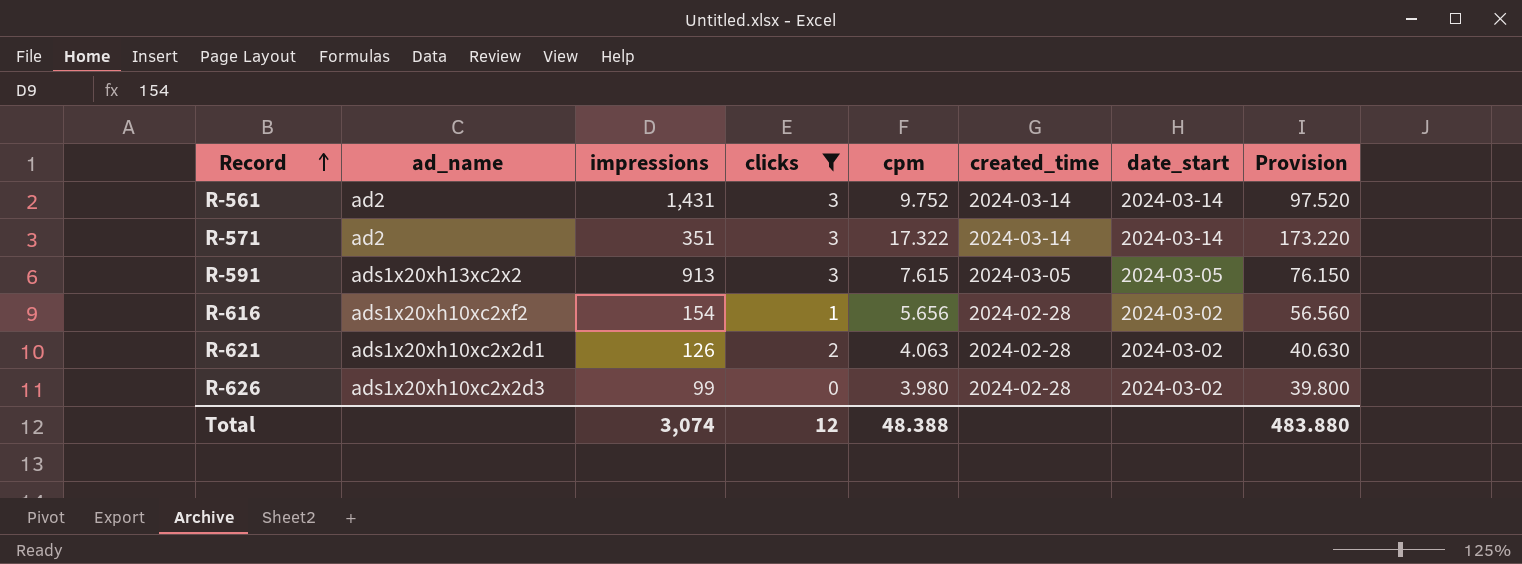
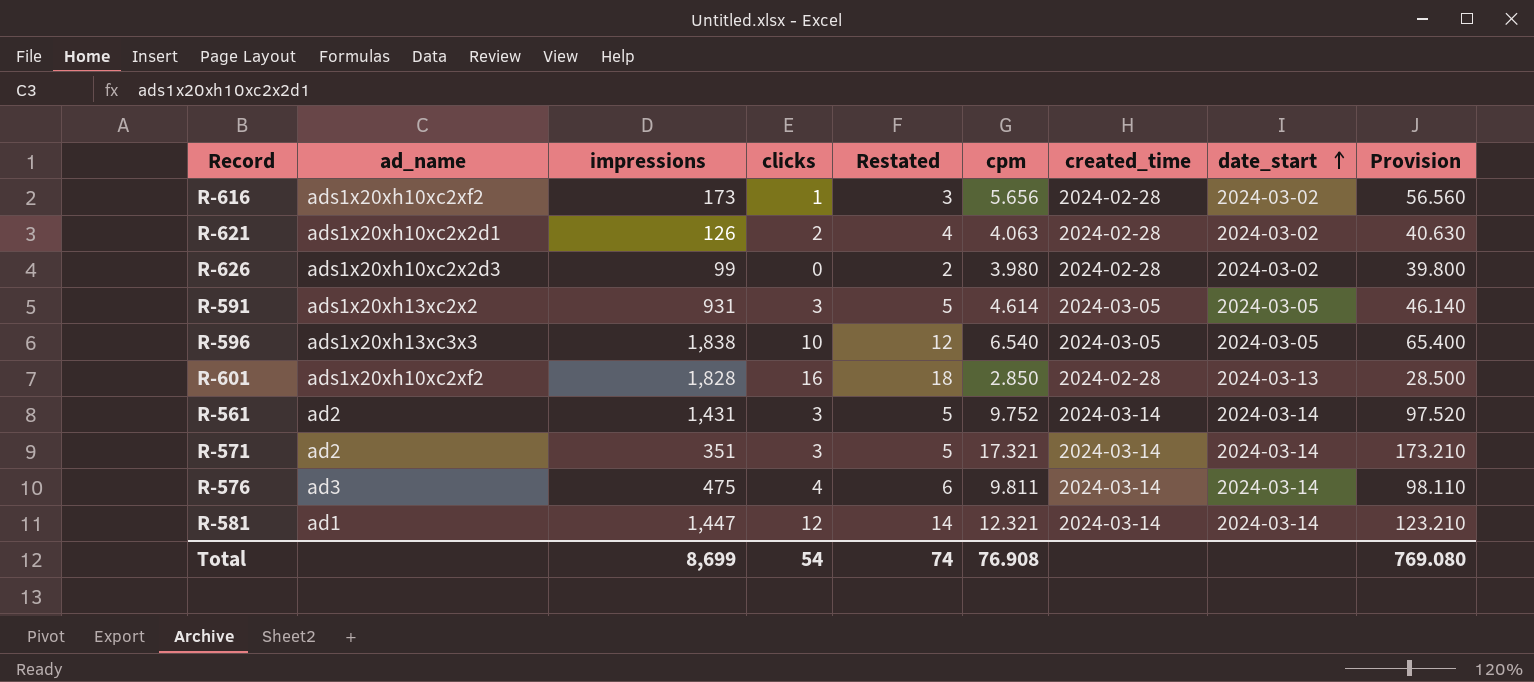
filter: clicks <= 3 -> none
row order: Record ascending -> date_start ascending
column Restated | formula: none -> [clicks] + 2
R-616 | impressions: 154 -> 173
R-591 | impressions: 913 -> 931
R-591 | cpm: 7.615 -> 4.614
R-591 | Provision: 76.150 -> 46.140
R-571 | cpm: 17.322 -> 17.321
R-571 | Provision: 173.220 -> 173.210
Total | impressions: 3,074 -> 8,699
Total | clicks: 12 -> 54
Total | cpm: 48.388 -> 76.908
Total | Provision: 483.880 -> 769.080

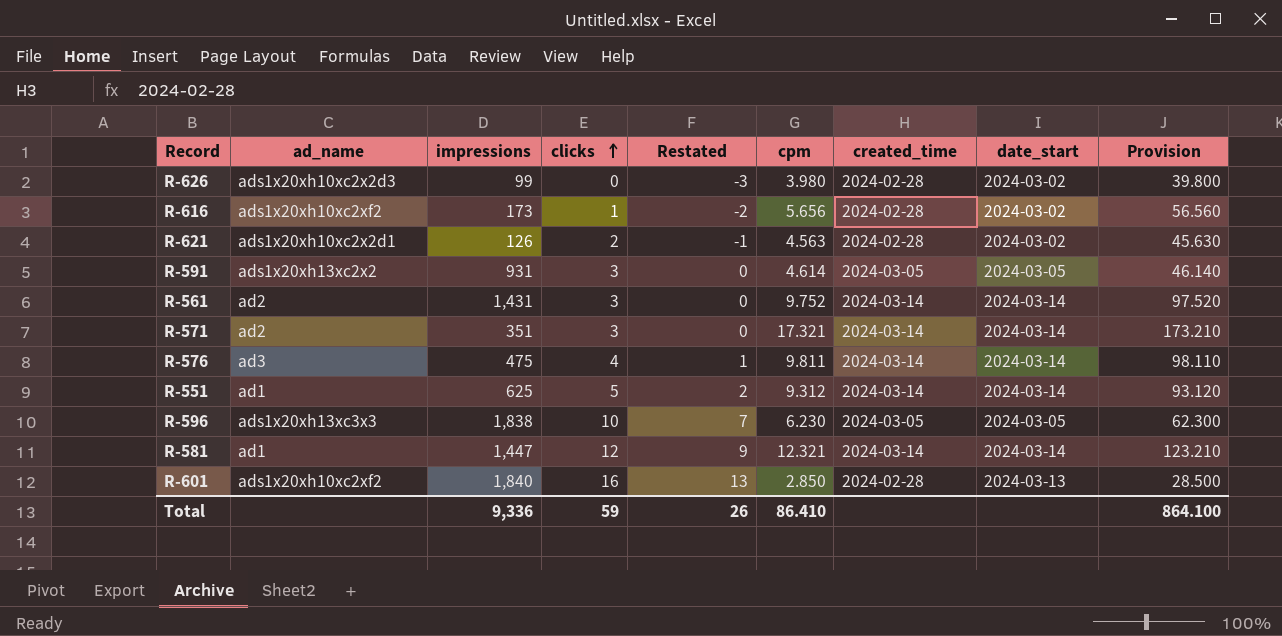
row order: date_start ascending -> clicks ascending
column Restated | formula: [clicks] + 2 -> [clicks] - 3
R-621 | cpm: 4.063 -> 4.563
R-621 | Provision: 40.630 -> 45.630
row R-551: none -> ad1 | 625 | 5 | 2 | 9.312 | 2024-03-14 | 2024-03-14 | 93.120
R-596 | cpm: 6.540 -> 6.230
R-596 | Provision: 65.400 -> 62.300
R-601 | impressions: 1,828 -> 1,840
Total | impressions: 8,699 -> 9,336
Total | clicks: 54 -> 59
Total | Restated: 74 -> 26
Total | cpm: 76.908 -> 86.410
Total | Provision: 769.080 -> 864.100

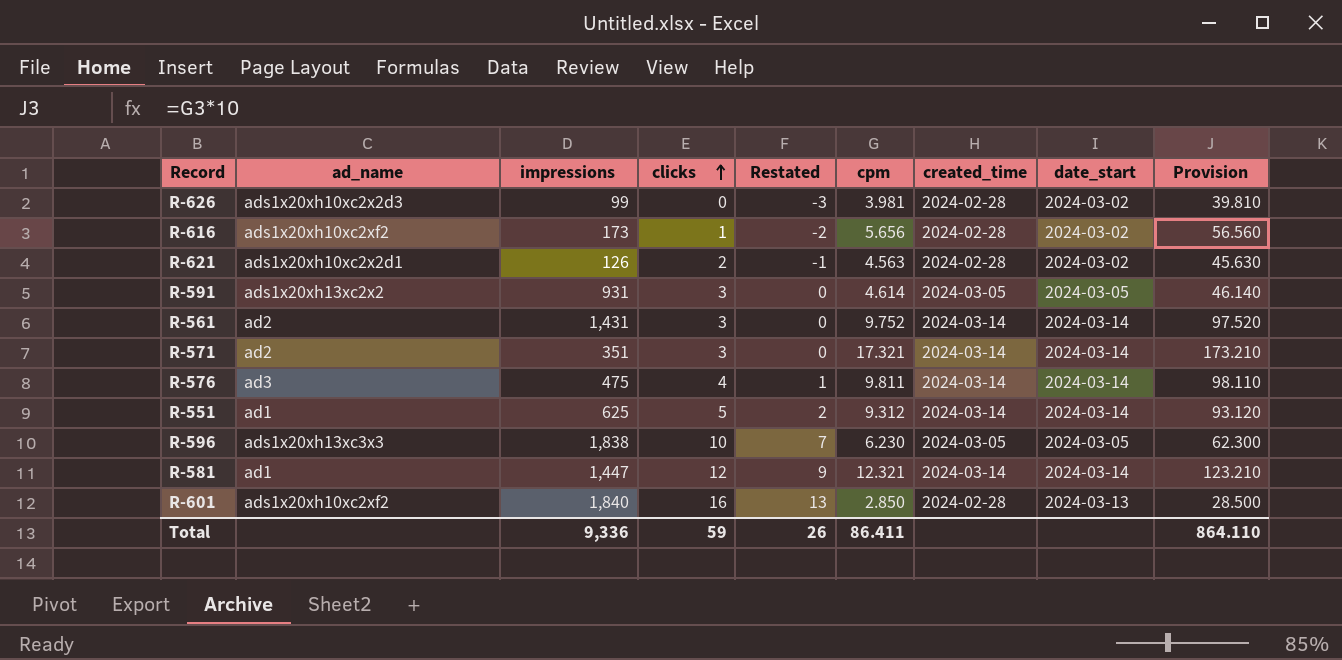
R-626 | cpm: 3.980 -> 3.981
R-626 | Provision: 39.800 -> 39.810
Total | cpm: 86.410 -> 86.411
Total | Provision: 864.100 -> 864.110

